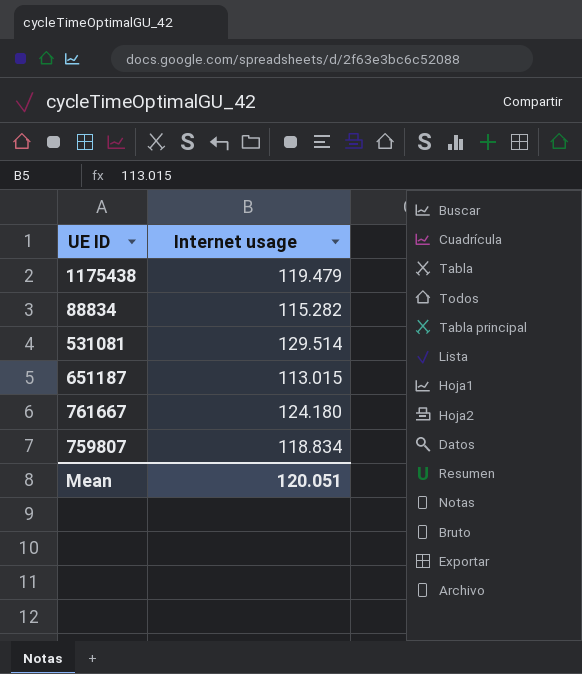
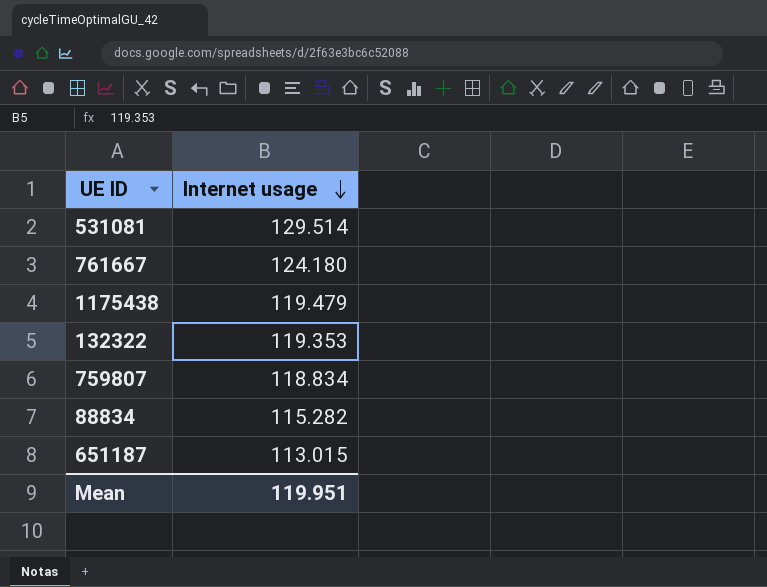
row order: none -> Internet usage descending
row 132322: none -> 119.353
Mean | Internet usage: 120.051 -> 119.951

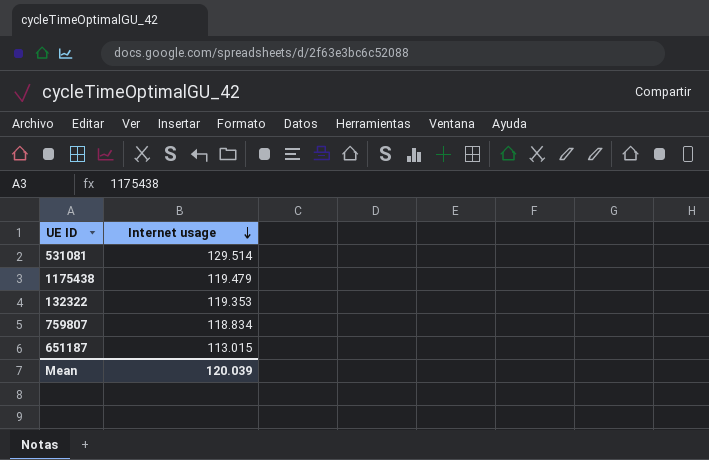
row 761667: 124.180 -> none
row 88834: 115.282 -> none
Mean | Internet usage: 119.951 -> 120.039

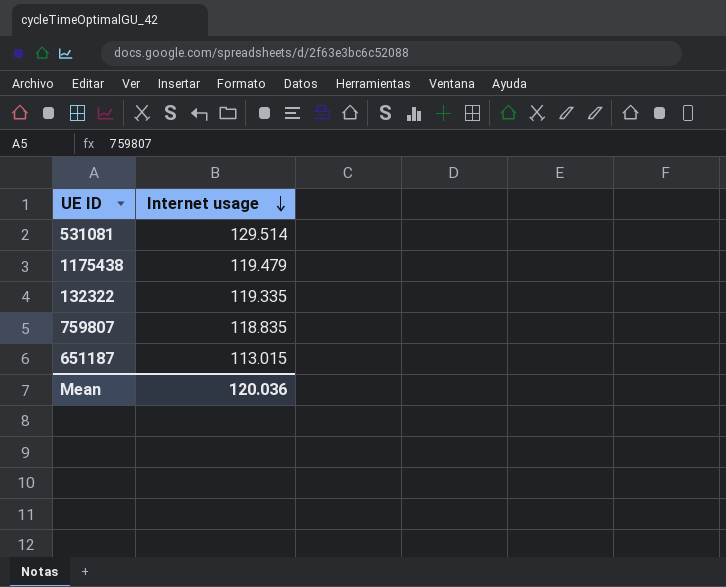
132322 | Internet usage: 119.353 -> 119.335
759807 | Internet usage: 118.834 -> 118.835
Mean | Internet usage: 120.039 -> 120.036

